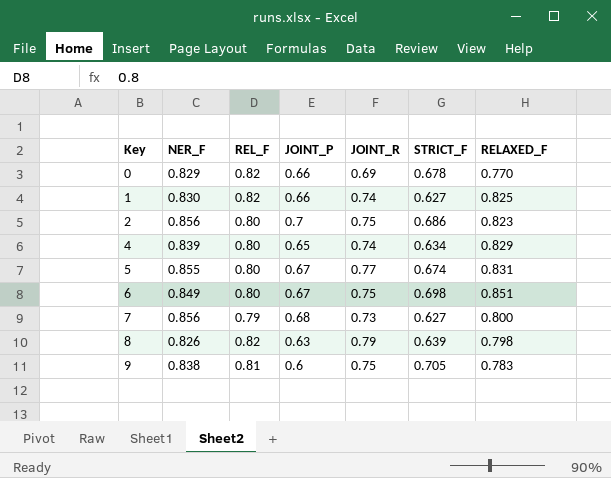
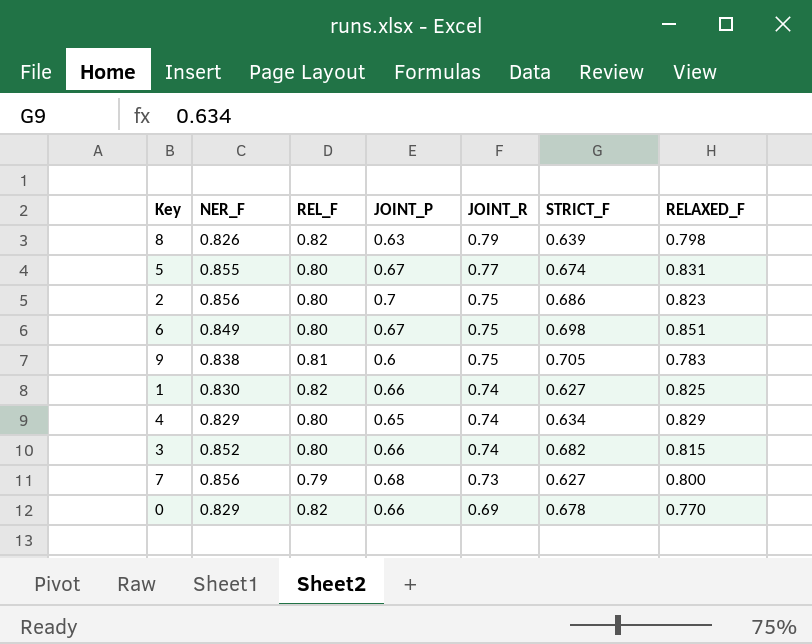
row order: Key ascending -> JOINT_R descending
4 | NER_F: 0.839 -> 0.829
row 3: none -> 0.852 | 0.80 | 0.66 | 0.74 | 0.682 | 0.815

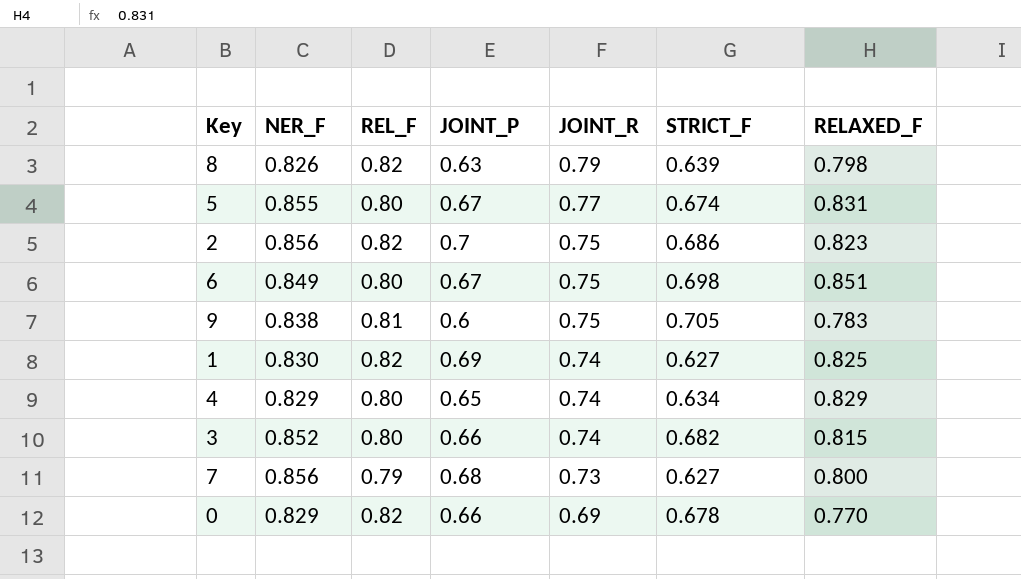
2 | REL_F: 0.80 -> 0.82
1 | JOINT_P: 0.66 -> 0.69

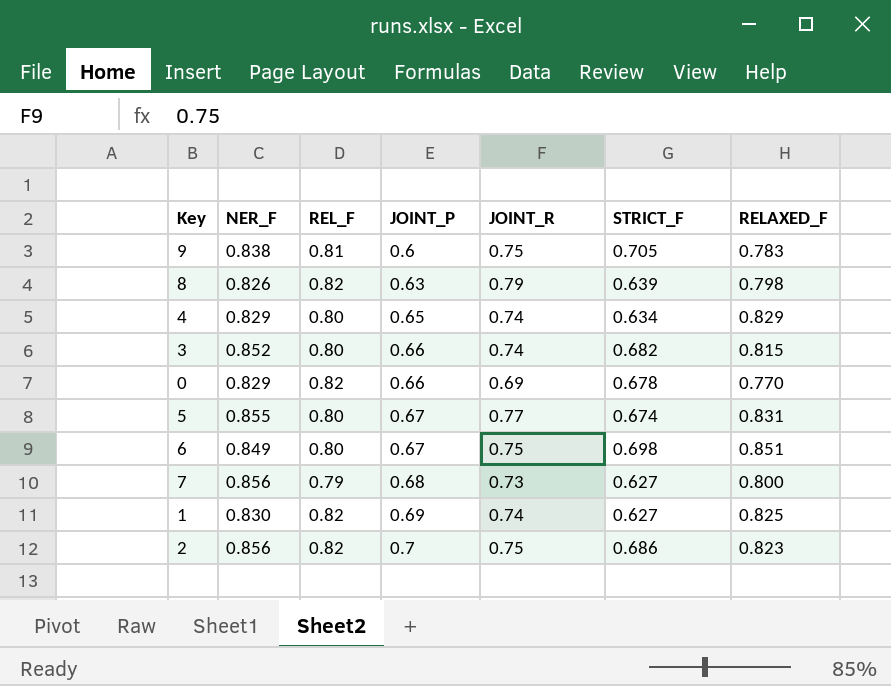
row order: JOINT_R descending -> JOINT_P ascending

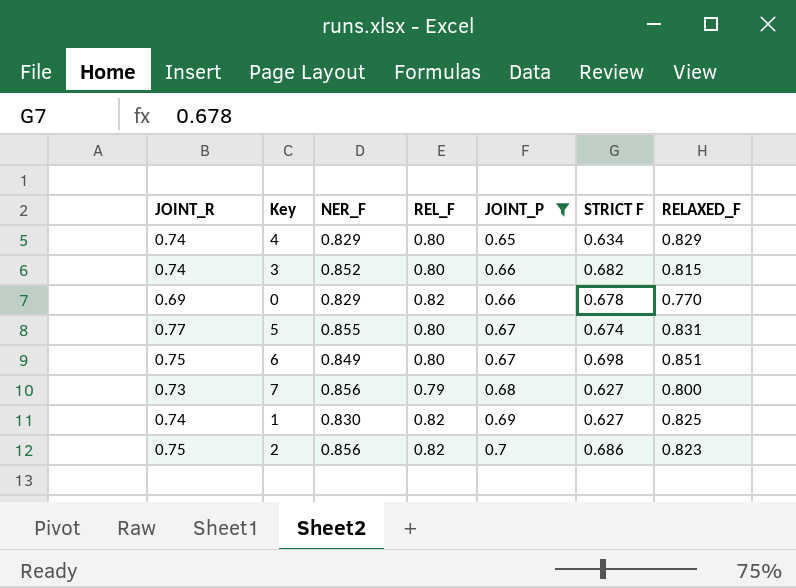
filter: none -> JOINT_P >= 0.65
column JOINT_R | position: 5 -> 1
column name: STRICT_F -> STRICT F

